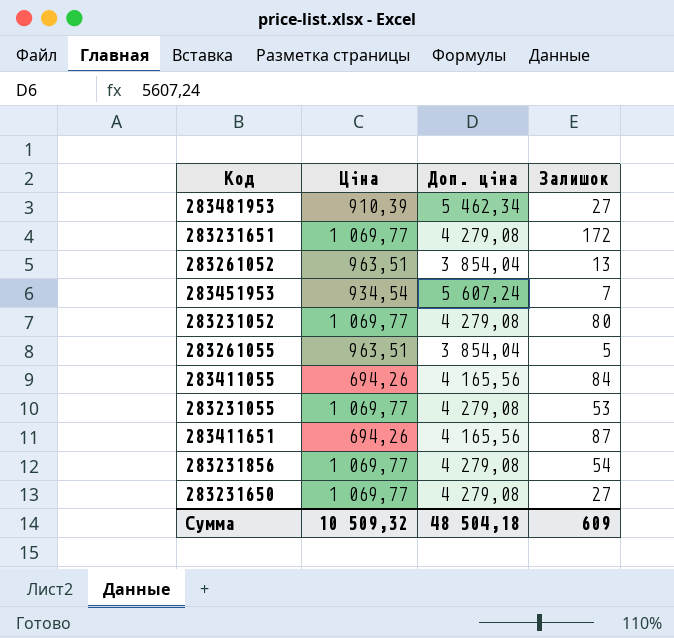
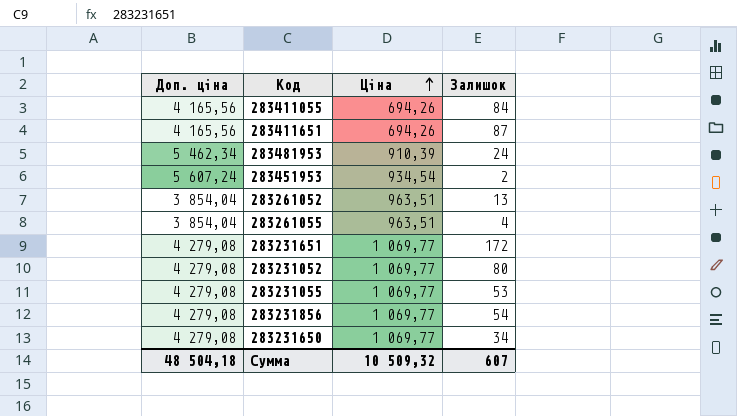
row order: none -> Ціна ascending
column Доп. ціна | position: 3 -> 1
283481953 | Залишок: 27 -> 24
283451953 | Залишок: 7 -> 2
283261055 | Залишок: 5 -> 4
283231650 | Залишок: 27 -> 34
Сумма | Залишок: 609 -> 607

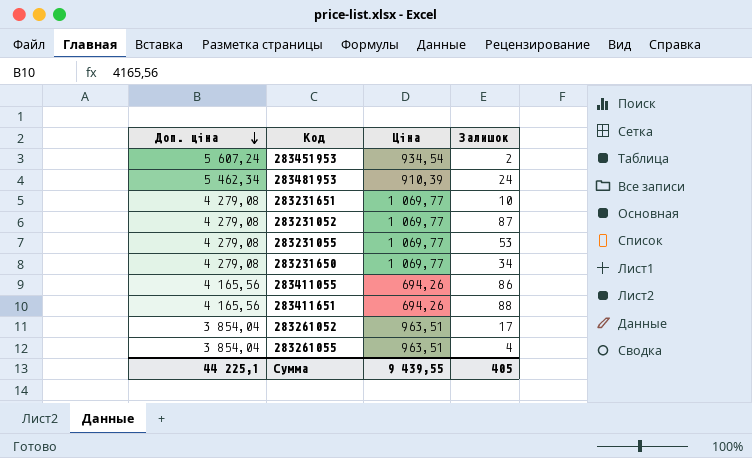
row order: Ціна ascending -> Доп. ціна descending
row 283231856: 4 279,08 | 1 069,77 | 54 -> none
283231651 | Залишок: 172 -> 10
283231052 | Залишок: 80 -> 87
283411055 | Залишок: 84 -> 86
283411651 | Залишок: 87 -> 88
283261052 | Залишок: 13 -> 17
Сумма | Доп. ціна: 48 504,18 -> 44 225,1
Сумма | Ціна: 10 509,32 -> 9 439,55
Сумма | Залишок: 607 -> 405

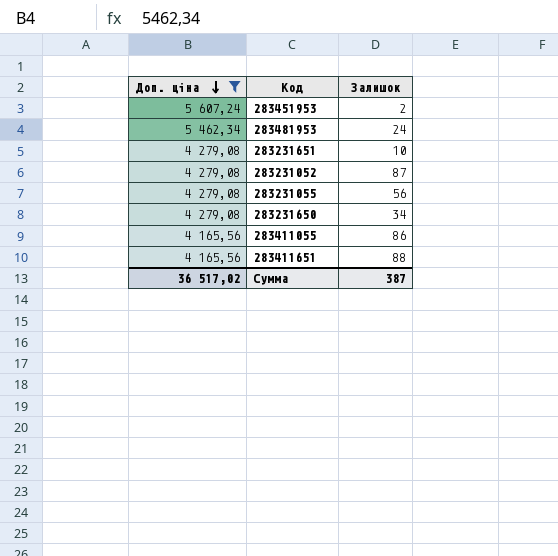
filter: none -> Доп. ціна != 3 854,04
column Ціна | position: 3 -> none
283231055 | Залишок: 53 -> 56
Сумма | Доп. ціна: 44 225,1 -> 36 517,02
Сумма | Залишок: 405 -> 387

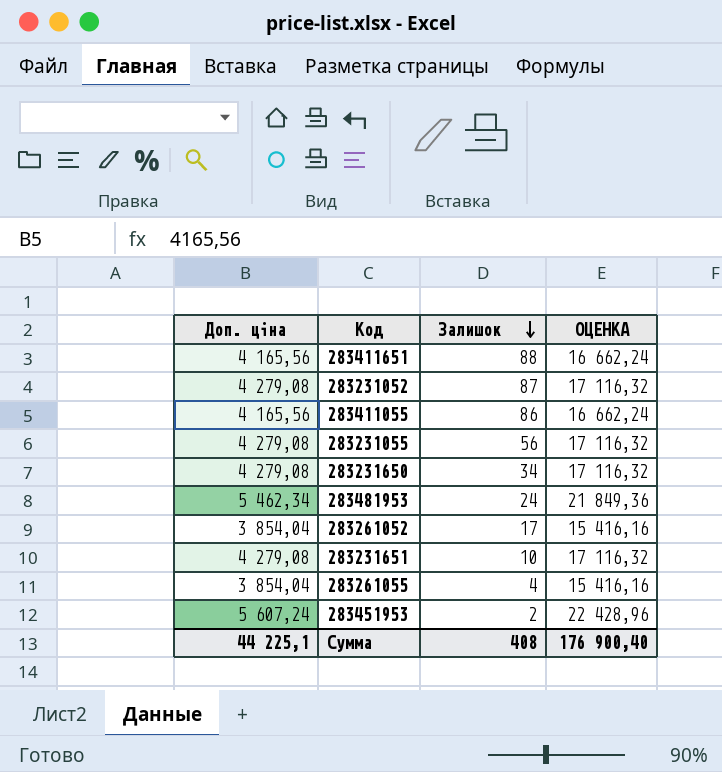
filter: Доп. ціна != 3 854,04 -> none
row order: Доп. ціна descending -> Залишок descending
column ОЦЕНКА | formula: none -> [Доп. ціна] * 4
Сумма | Доп. ціна: 36 517,02 -> 44 225,1
Сумма | Залишок: 387 -> 408

